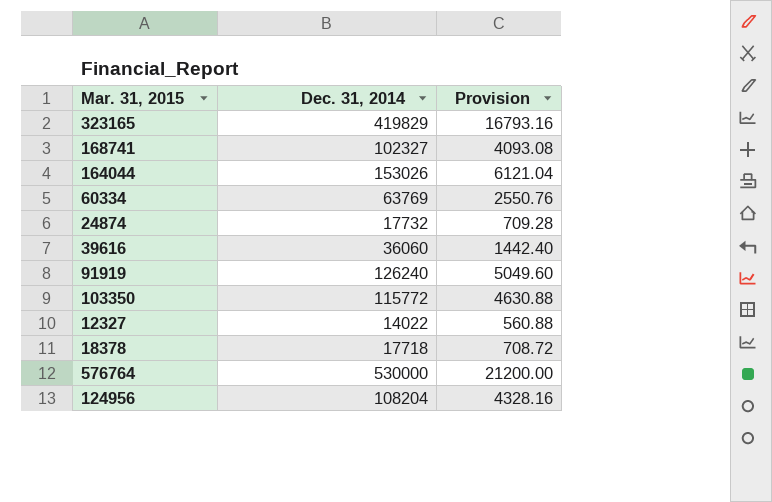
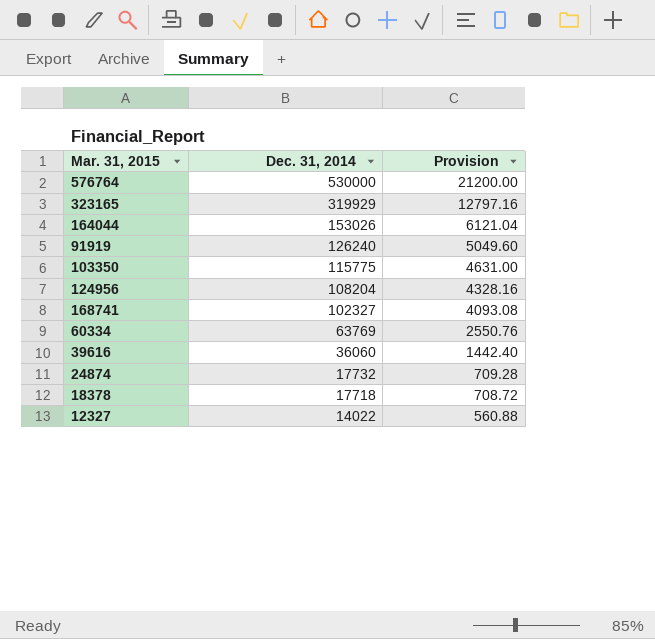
row order: none -> Dec. 31, 2014 descending
323165 | Dec. 31, 2014: 419829 -> 319929
323165 | Provision: 16793.16 -> 12797.16
103350 | Dec. 31, 2014: 115772 -> 115775
103350 | Provision: 4630.88 -> 4631.00

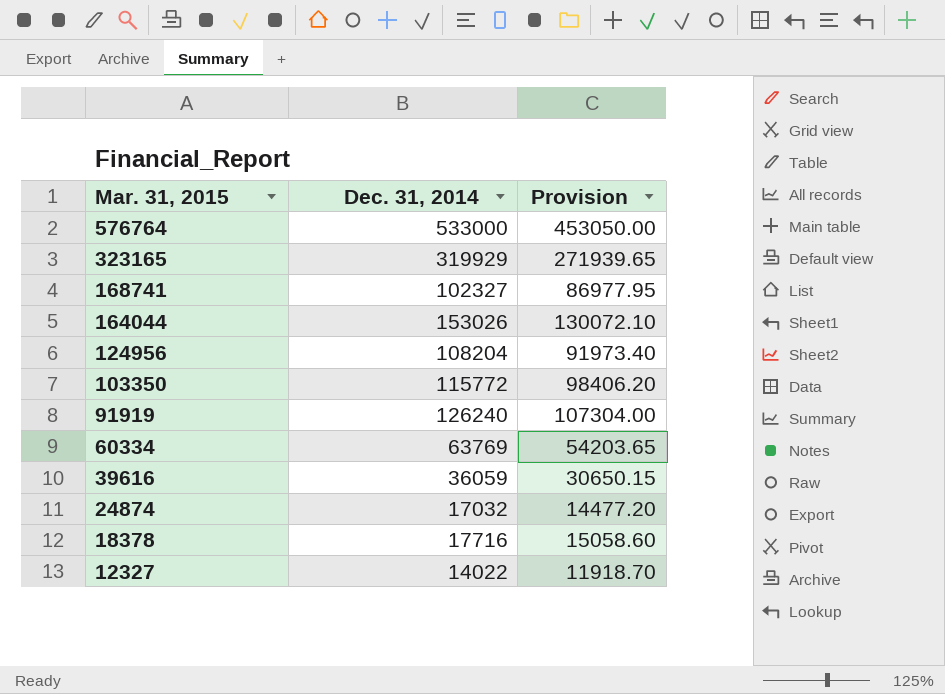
row order: Dec. 31, 2014 descending -> Mar. 31, 2015 descending
column Provision | formula: [Dec. 31, 2014] * 0.04 -> [Dec. 31, 2014] * 0.85
576764 | Dec. 31, 2014: 530000 -> 533000
103350 | Dec. 31, 2014: 115775 -> 115772
39616 | Dec. 31, 2014: 36060 -> 36059
24874 | Dec. 31, 2014: 17732 -> 17032
18378 | Dec. 31, 2014: 17718 -> 17716

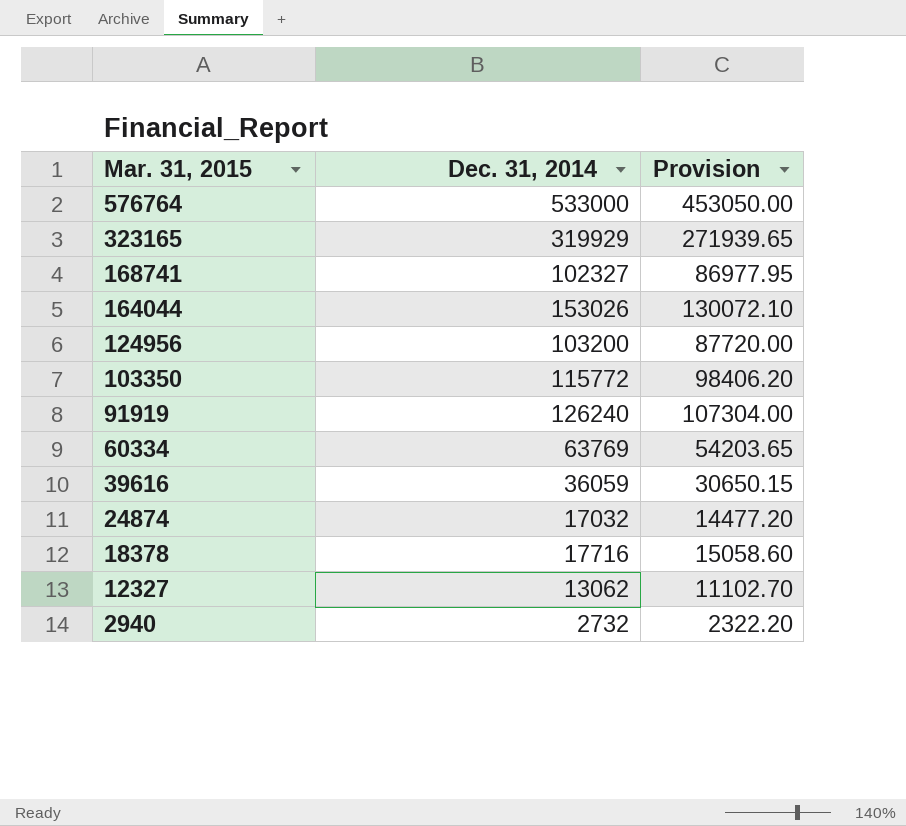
124956 | Dec. 31, 2014: 108204 -> 103200
124956 | Provision: 91973.40 -> 87720.00
12327 | Dec. 31, 2014: 14022 -> 13062
12327 | Provision: 11918.70 -> 11102.70
row 2940: none -> 2732 | 2322.20

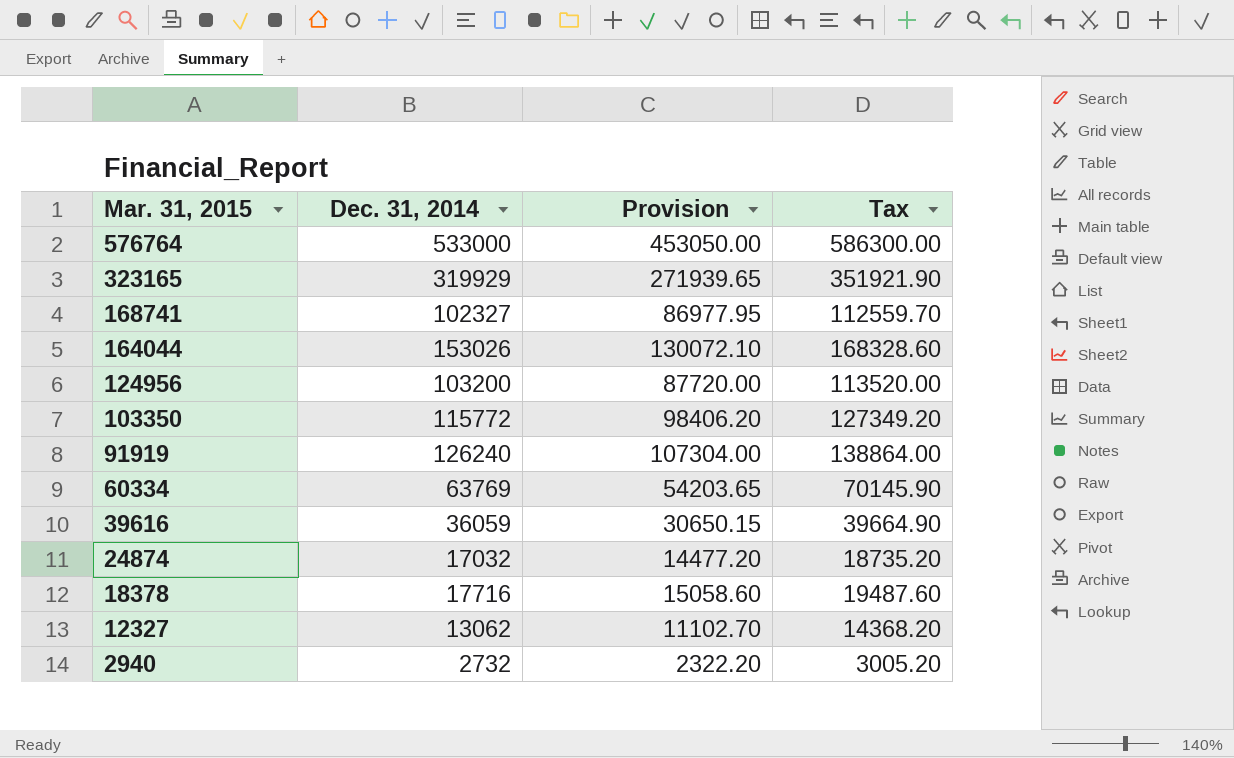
column Tax | formula: none -> [Dec. 31, 2014] * 1.1

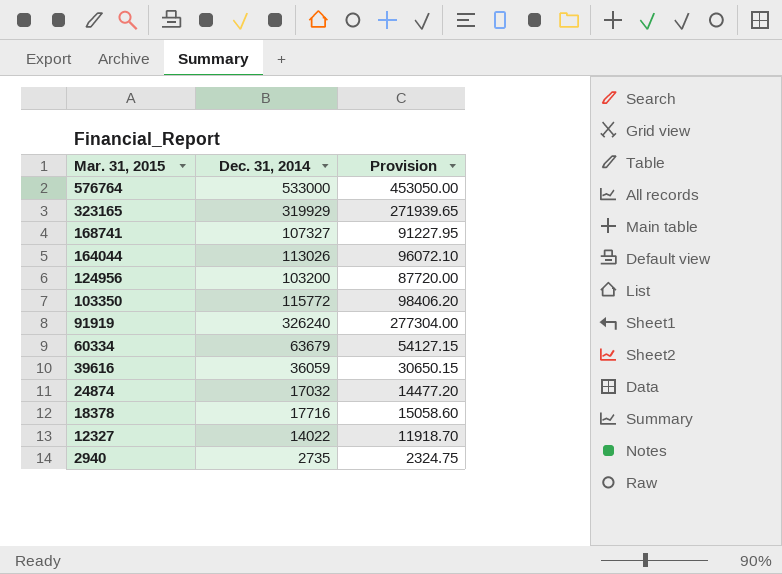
column Tax | formula: [Dec. 31, 2014] * 1.1 -> none
168741 | Dec. 31, 2014: 102327 -> 107327
168741 | Provision: 86977.95 -> 91227.95
164044 | Dec. 31, 2014: 153026 -> 113026
164044 | Provision: 130072.10 -> 96072.10
91919 | Dec. 31, 2014: 126240 -> 326240
91919 | Provision: 107304.00 -> 277304.00
60334 | Dec. 31, 2014: 63769 -> 63679
60334 | Provision: 54203.65 -> 54127.15
12327 | Dec. 31, 2014: 13062 -> 14022
12327 | Provision: 11102.70 -> 11918.70
2940 | Dec. 31, 2014: 2732 -> 2735
2940 | Provision: 2322.20 -> 2324.75

